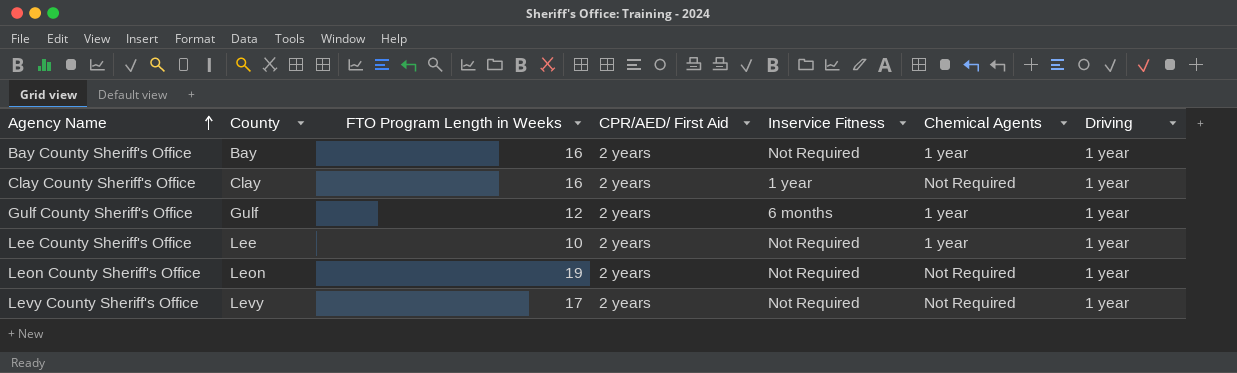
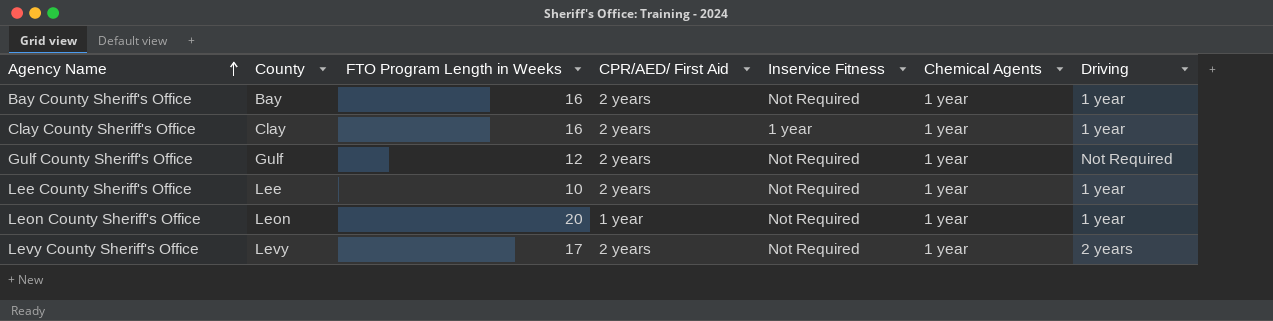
Clay County Sheriff's Office | Chemical Agents: Not Required -> 1 year
Gulf County Sheriff's Office | Inservice Fitness: 6 months -> Not Required
Gulf County Sheriff's Office | Driving: 1 year -> Not Required
Leon County Sheriff's Office | FTO Program Length in Weeks: 19 -> 20
Leon County Sheriff's Office | CPR/AED/ First Aid: 2 years -> 1 year
Leon County Sheriff's Office | Chemical Agents: Not Required -> 1 year
Levy County Sheriff's Office | Chemical Agents: Not Required -> 1 year
Levy County Sheriff's Office | Driving: 1 year -> 2 years

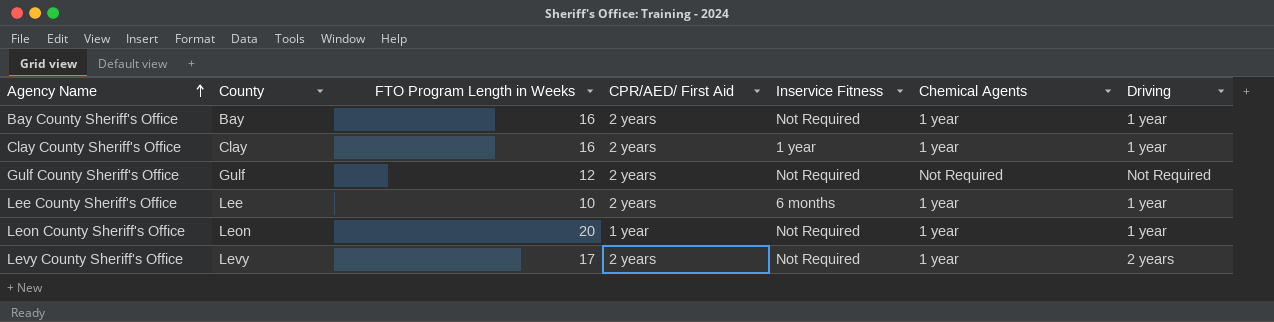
Gulf County Sheriff's Office | Chemical Agents: 1 year -> Not Required
Lee County Sheriff's Office | Inservice Fitness: Not Required -> 6 months

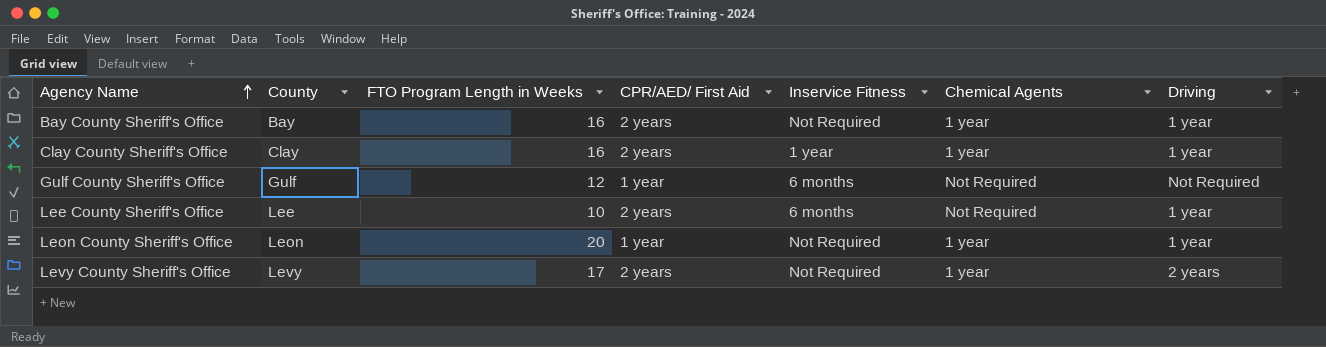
Gulf County Sheriff's Office | CPR/AED/ First Aid: 2 years -> 1 year
Gulf County Sheriff's Office | Inservice Fitness: Not Required -> 6 months
Lee County Sheriff's Office | Chemical Agents: 1 year -> Not Required

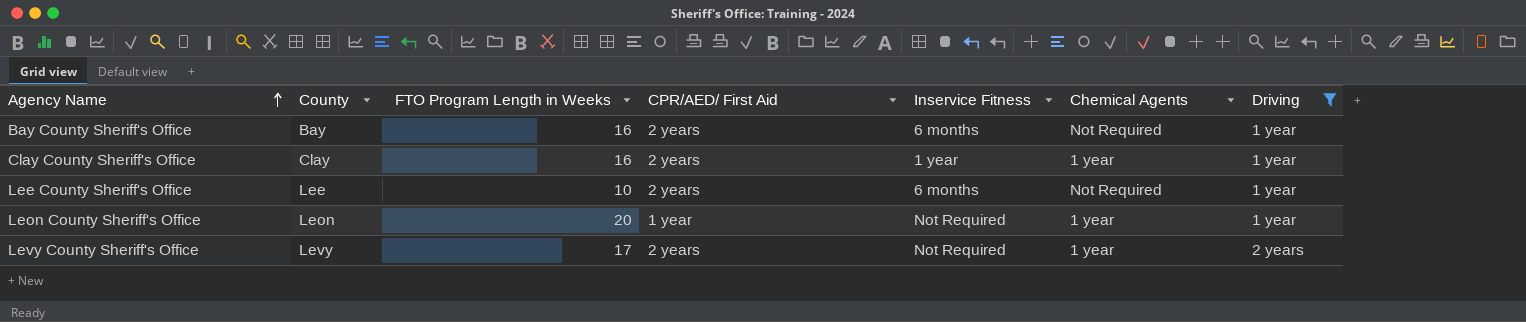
filter: none -> Driving != Not Required
Bay County Sheriff's Office | Inservice Fitness: Not Required -> 6 months
Bay County Sheriff's Office | Chemical Agents: 1 year -> Not Required

